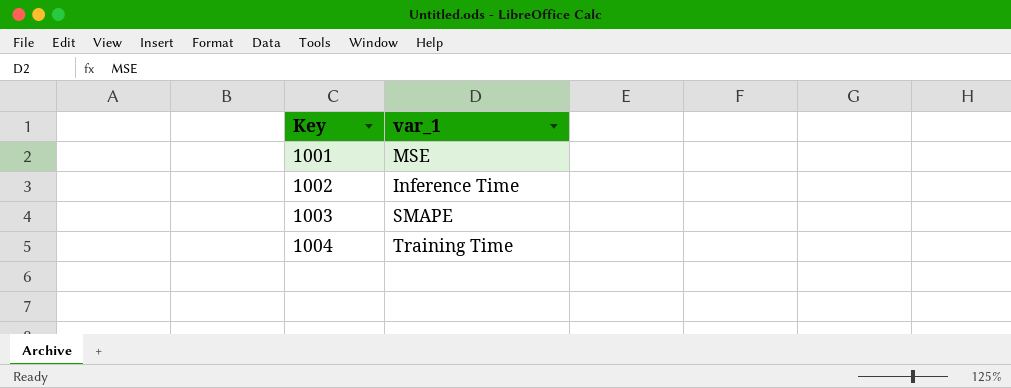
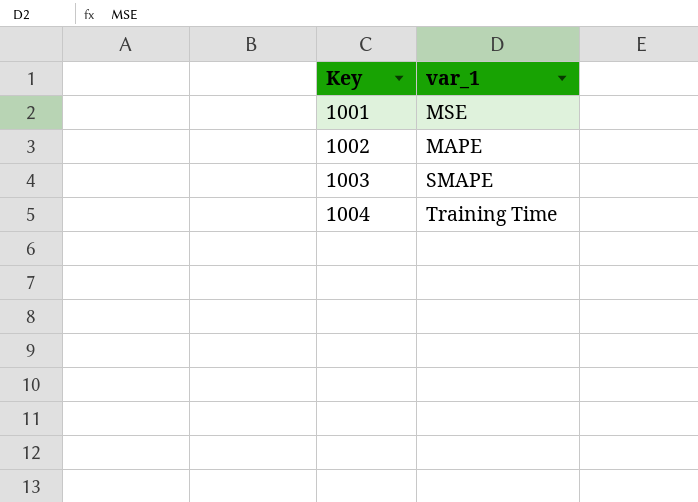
1002 | var_1: Inference Time -> MAPE

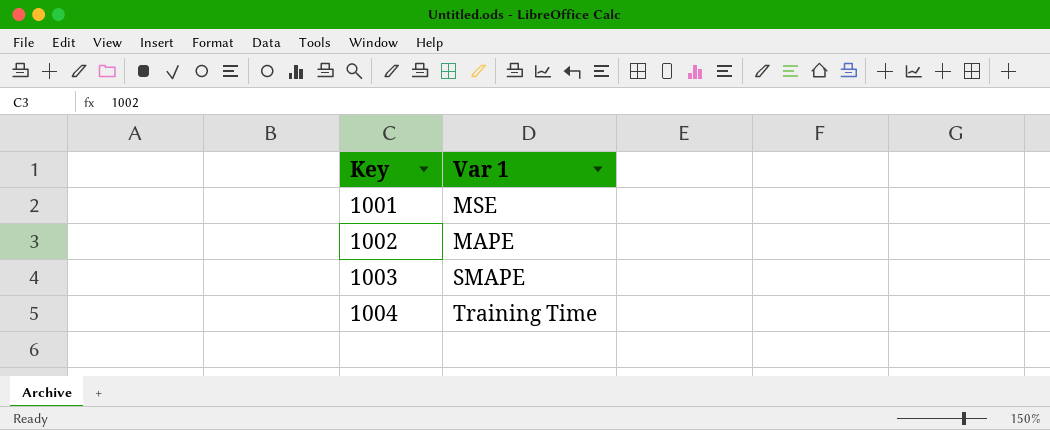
column name: var_1 -> Var 1

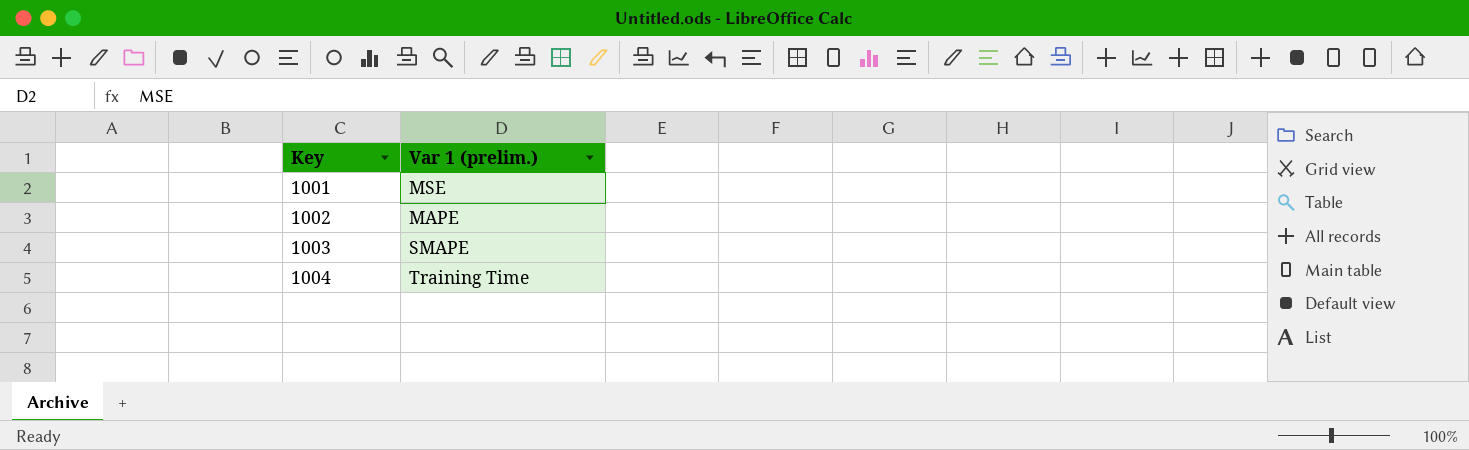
column name: Var 1 -> Var 1 (prelim.)

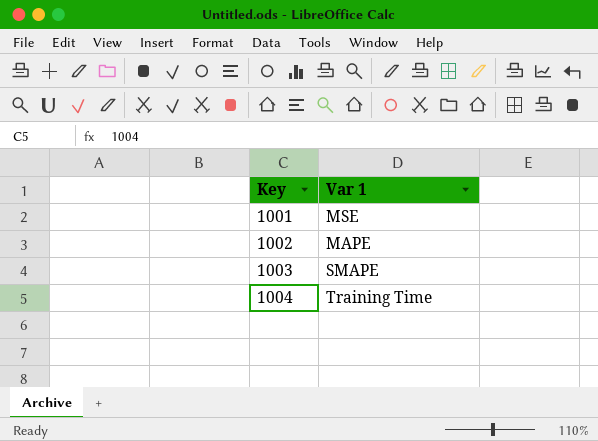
column name: Var 1 (prelim.) -> Var 1

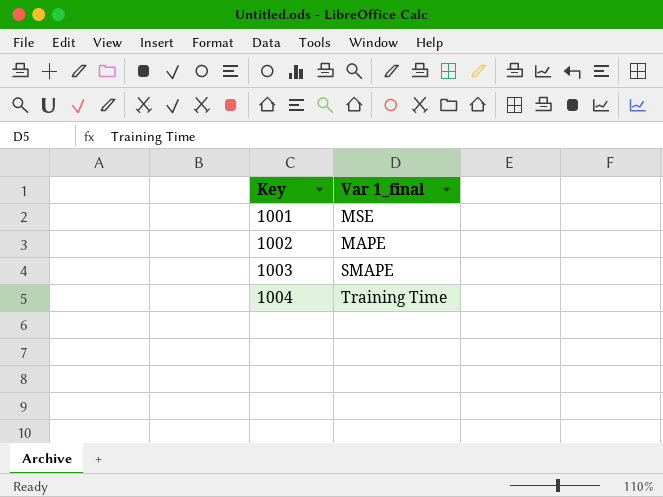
column name: Var 1 -> Var 1_final

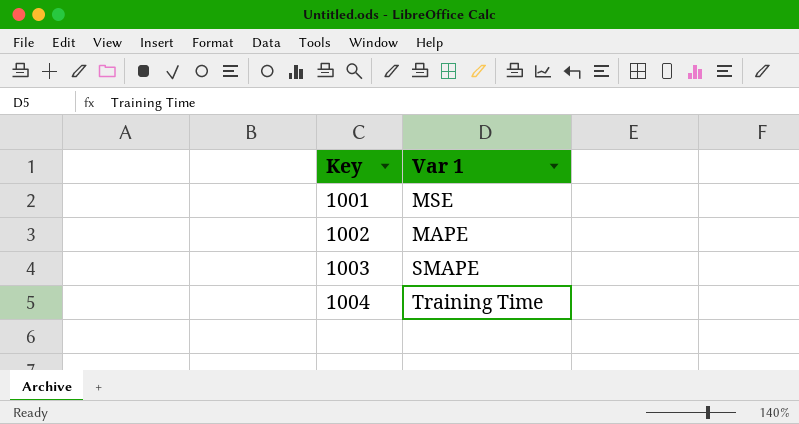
column name: Var 1_final -> Var 1

